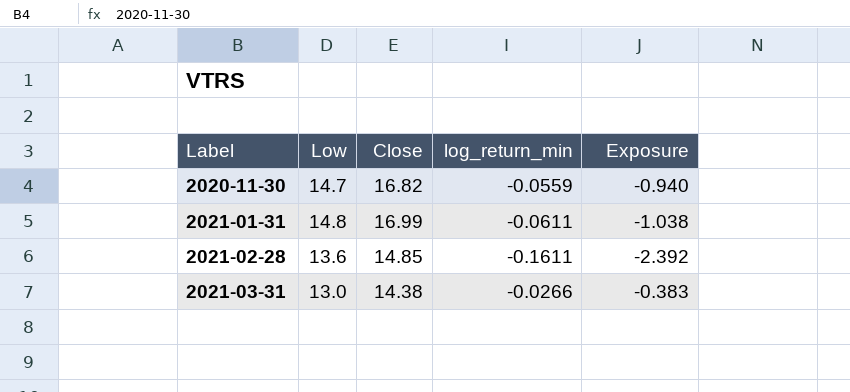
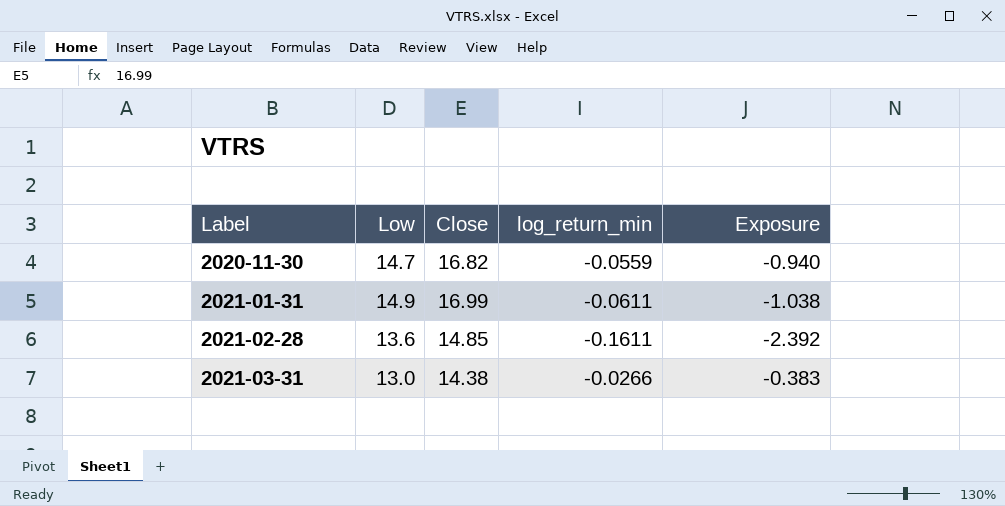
2021-01-31 | Low: 14.8 -> 14.9

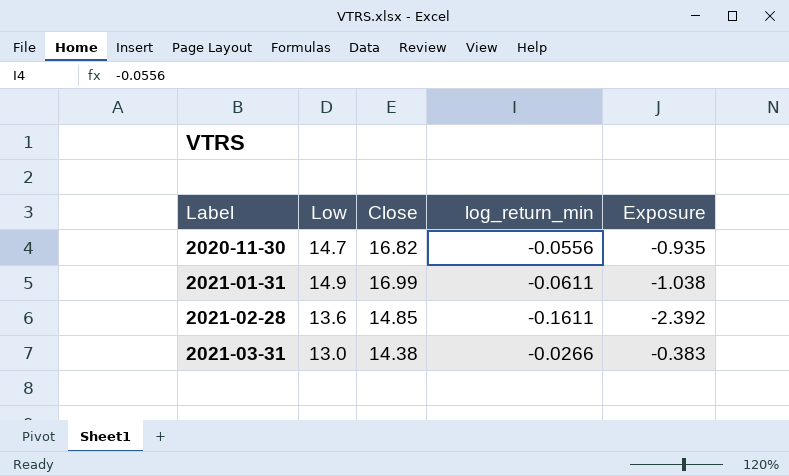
2020-11-30 | log_return_min: -0.0559 -> -0.0556
2020-11-30 | Exposure: -0.940 -> -0.935

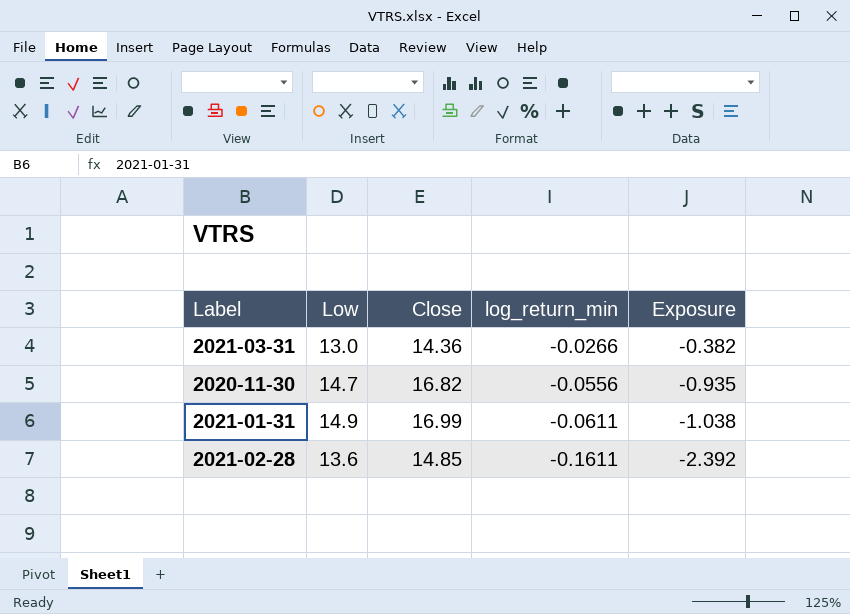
row order: Label ascending -> log_return_min descending
2021-03-31 | Close: 14.38 -> 14.36
2021-03-31 | Exposure: -0.383 -> -0.382

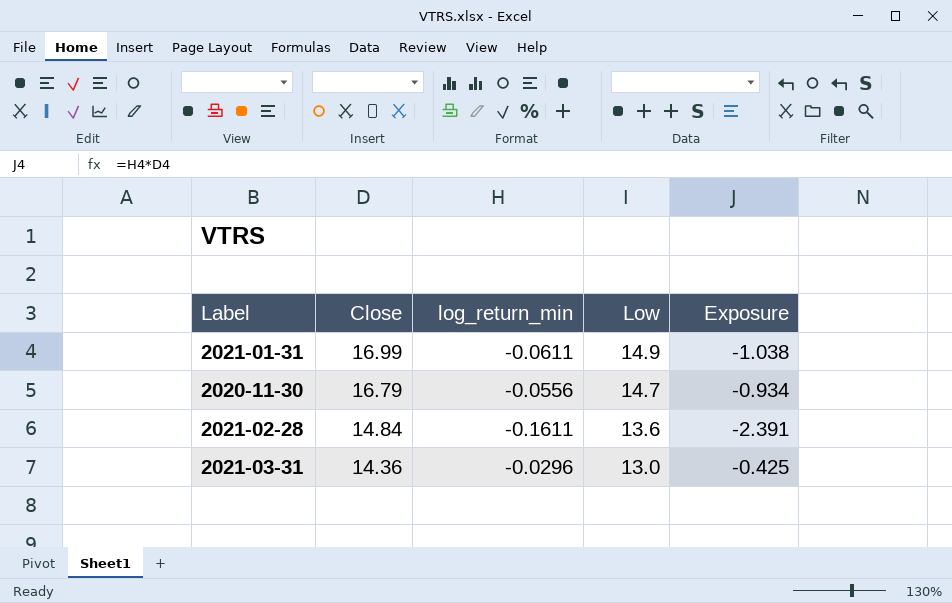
row order: log_return_min descending -> Close descending
column Low | position: 2 -> 4
2020-11-30 | Close: 16.82 -> 16.79
2020-11-30 | Exposure: -0.935 -> -0.934
2021-02-28 | Close: 14.85 -> 14.84
2021-02-28 | Exposure: -2.392 -> -2.391
2021-03-31 | log_return_min: -0.0266 -> -0.0296
2021-03-31 | Exposure: -0.382 -> -0.425

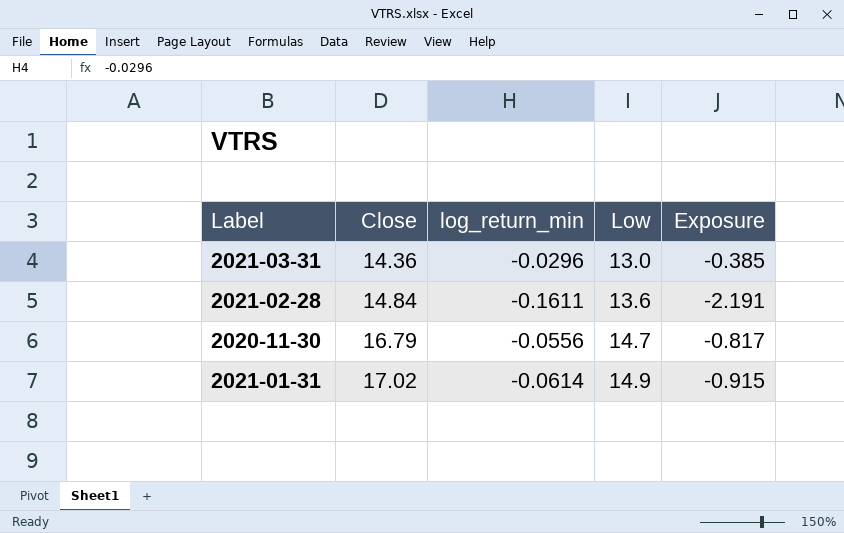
row order: Close descending -> Close ascending
column Exposure | formula: [Close] * [log_return_min] -> [log_return_min] * [Low]
2021-01-31 | Close: 16.99 -> 17.02
2021-01-31 | log_return_min: -0.0611 -> -0.0614

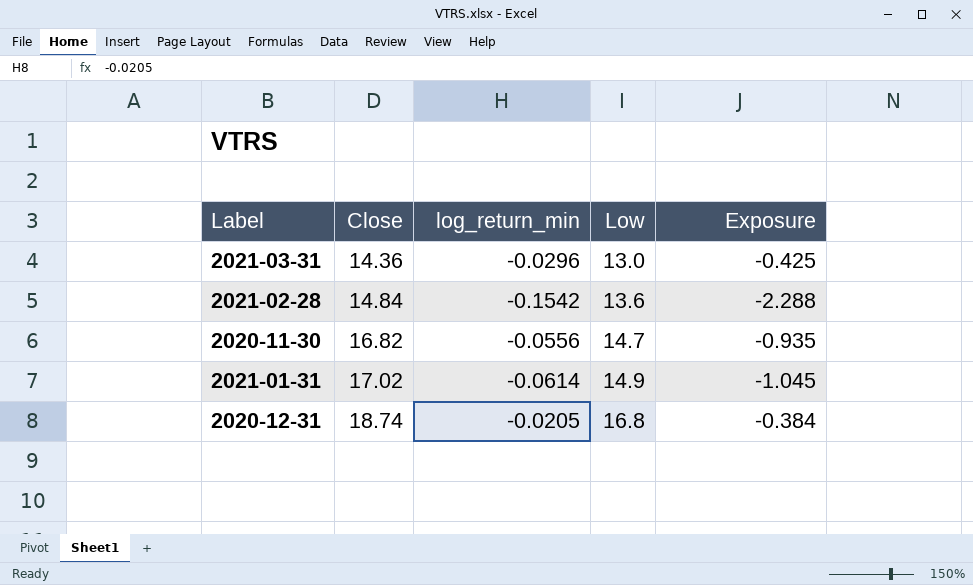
column Exposure | formula: [log_return_min] * [Low] -> [Close] * [log_return_min]
2021-02-28 | log_return_min: -0.1611 -> -0.1542
2020-11-30 | Close: 16.79 -> 16.82
row 2020-12-31: none -> 18.74 | -0.0205 | 16.8 | -0.384

